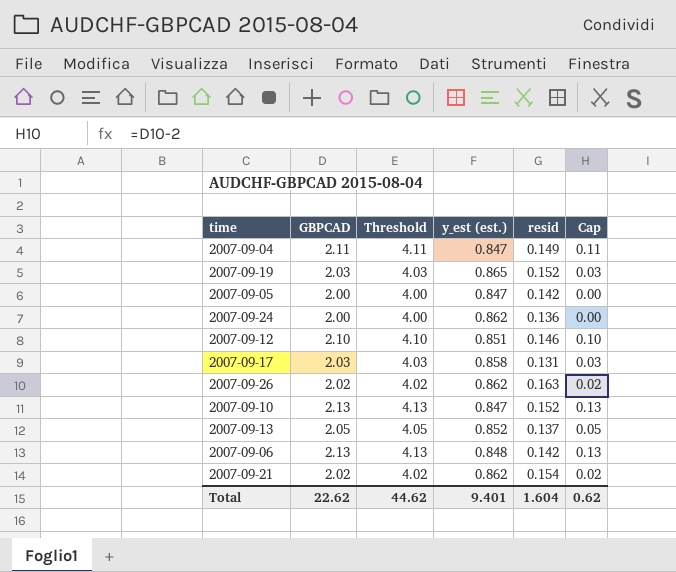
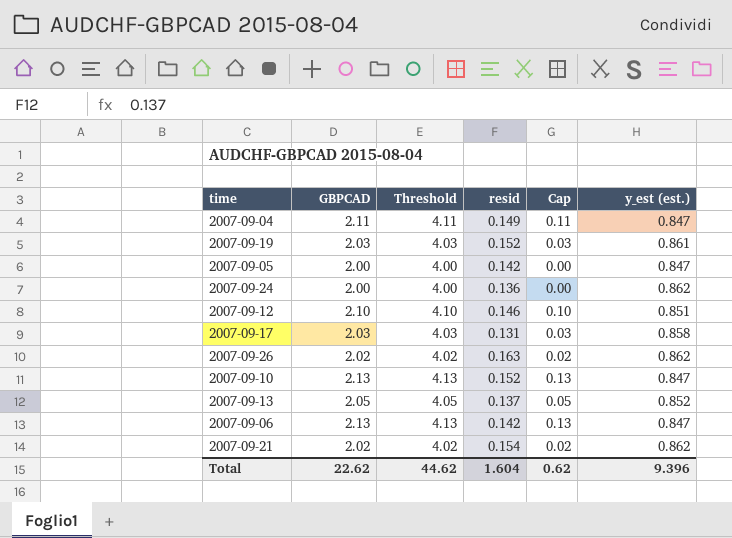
column y_est (est.) | position: 4 -> 6
2007-09-19 | y_est (est.): 0.865 -> 0.861
2007-09-06 | y_est (est.): 0.848 -> 0.847
Total | y_est (est.): 9.401 -> 9.396

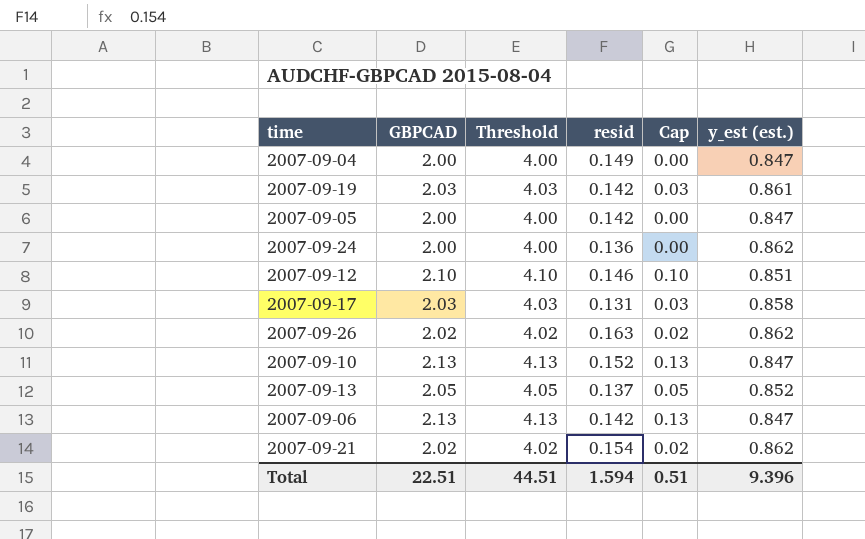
2007-09-04 | GBPCAD: 2.11 -> 2.00
2007-09-04 | Threshold: 4.11 -> 4.00
2007-09-04 | Cap: 0.11 -> 0.00
2007-09-19 | resid: 0.152 -> 0.142
Total | GBPCAD: 22.62 -> 22.51
Total | Threshold: 44.62 -> 44.51
Total | resid: 1.604 -> 1.594
Total | Cap: 0.62 -> 0.51

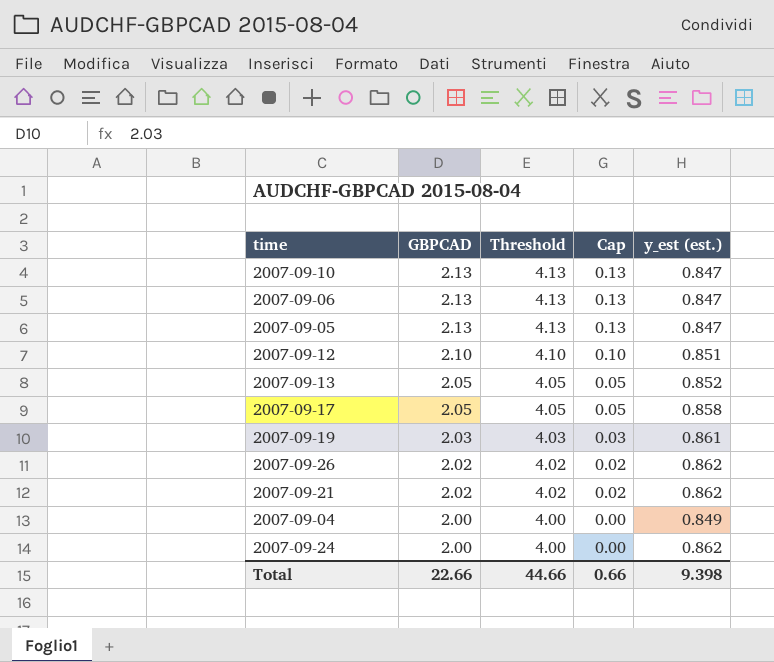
row order: none -> GBPCAD descending
column resid | position: 4 -> none
2007-09-05 | GBPCAD: 2.00 -> 2.13
2007-09-05 | Threshold: 4.00 -> 4.13
2007-09-05 | Cap: 0.00 -> 0.13
2007-09-17 | GBPCAD: 2.03 -> 2.05
2007-09-17 | Threshold: 4.03 -> 4.05
2007-09-17 | Cap: 0.03 -> 0.05
2007-09-04 | y_est (est.): 0.847 -> 0.849
Total | GBPCAD: 22.51 -> 22.66
Total | Threshold: 44.51 -> 44.66
Total | Cap: 0.51 -> 0.66
Total | y_est (est.): 9.396 -> 9.398

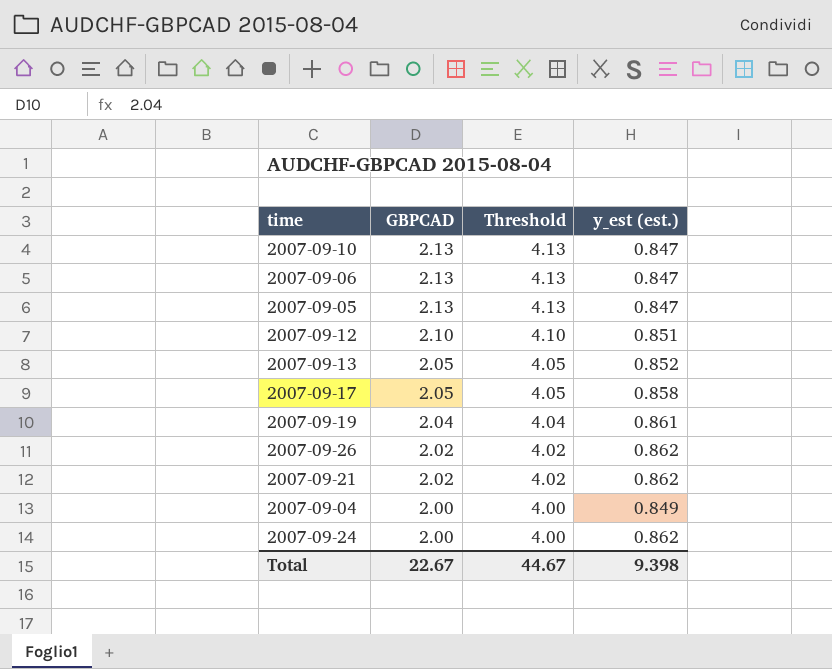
column Cap | formula: [GBPCAD] - 2 -> none
2007-09-19 | GBPCAD: 2.03 -> 2.04
2007-09-19 | Threshold: 4.03 -> 4.04
Total | GBPCAD: 22.66 -> 22.67
Total | Threshold: 44.66 -> 44.67

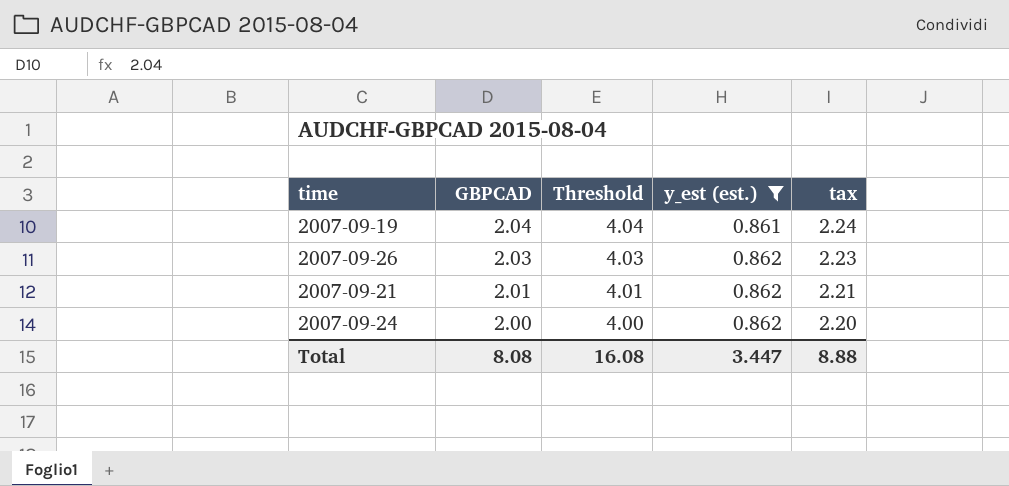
filter: none -> y_est (est.) >= 0.861
column tax | formula: none -> [GBPCAD] * 1.1
2007-09-26 | GBPCAD: 2.02 -> 2.03
2007-09-26 | Threshold: 4.02 -> 4.03
2007-09-21 | GBPCAD: 2.02 -> 2.01
2007-09-21 | Threshold: 4.02 -> 4.01
Total | GBPCAD: 22.67 -> 8.08
Total | Threshold: 44.67 -> 16.08
Total | y_est (est.): 9.398 -> 3.447

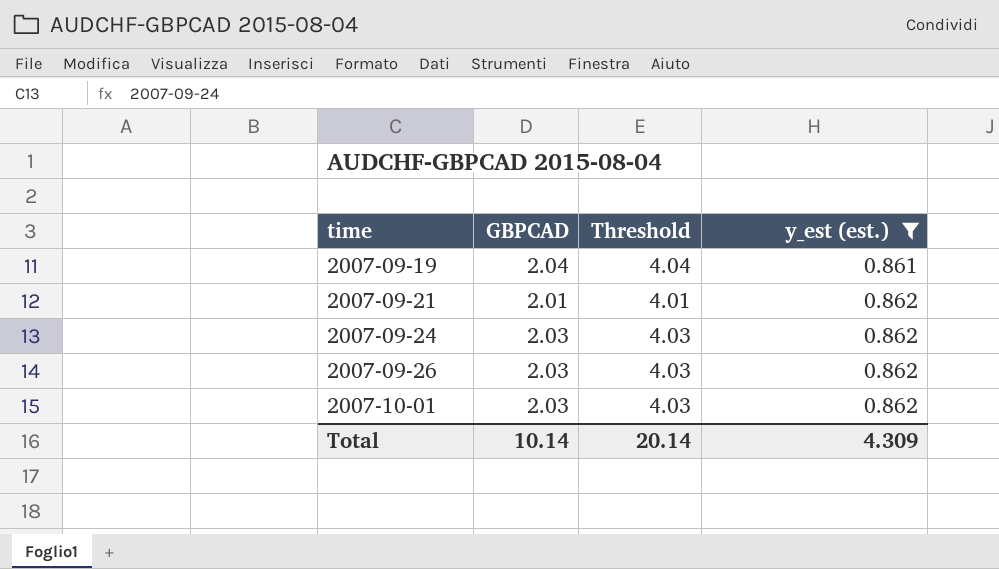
row order: GBPCAD descending -> time ascending
column tax | formula: [GBPCAD] * 1.1 -> none
2007-09-24 | GBPCAD: 2.00 -> 2.03
2007-09-24 | Threshold: 4.00 -> 4.03
row 2007-10-01: none -> 2.03 | 4.03 | 0.862
Total | GBPCAD: 8.08 -> 10.14
Total | Threshold: 16.08 -> 20.14
Total | y_est (est.): 3.447 -> 4.309

